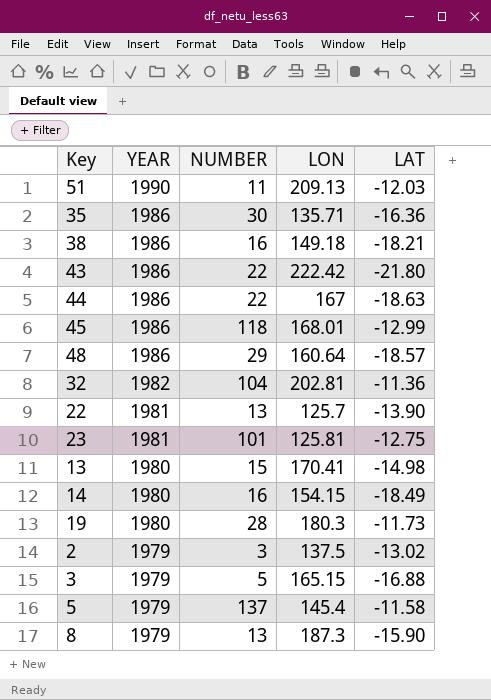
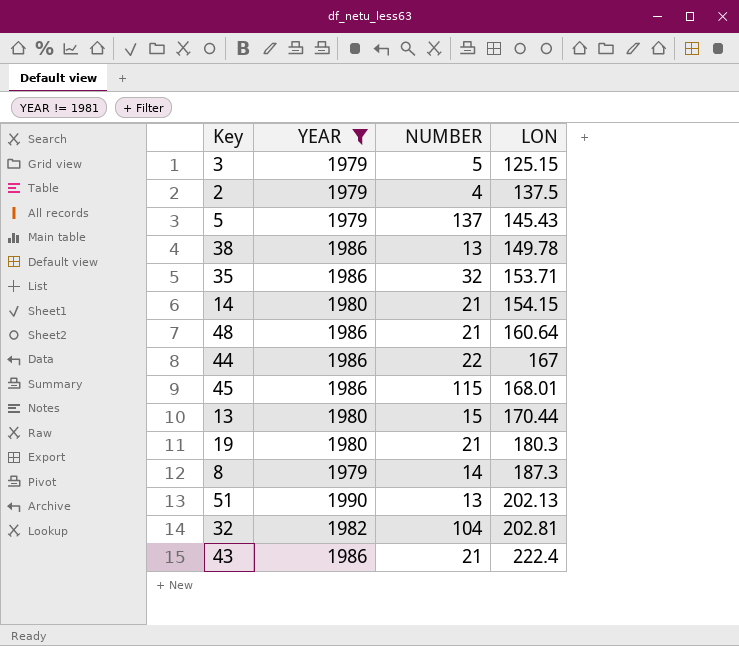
filter: none -> YEAR != 1981
row order: YEAR descending -> LON ascending
column LAT | position: 5 -> none
3 | LON: 165.15 -> 125.15
2 | NUMBER: 3 -> 4
5 | LON: 145.4 -> 145.43
38 | NUMBER: 16 -> 13
38 | LON: 149.18 -> 149.78
35 | NUMBER: 30 -> 32
35 | LON: 135.71 -> 153.71
14 | NUMBER: 16 -> 21
48 | NUMBER: 29 -> 21
45 | NUMBER: 118 -> 115
13 | LON: 170.41 -> 170.44
19 | NUMBER: 28 -> 21
8 | NUMBER: 13 -> 14
51 | NUMBER: 11 -> 13
51 | LON: 209.13 -> 202.13
43 | NUMBER: 22 -> 21
43 | LON: 222.42 -> 222.4

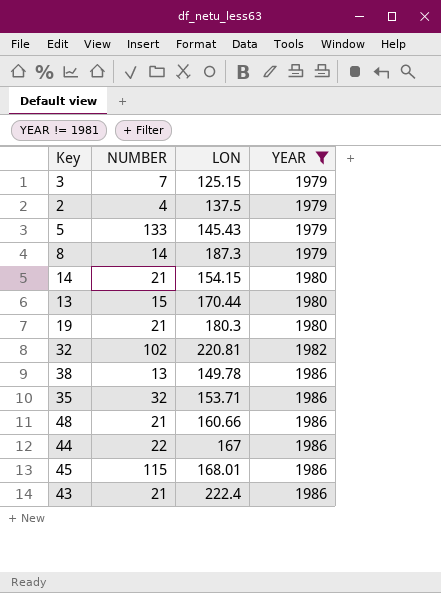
row order: LON ascending -> YEAR ascending
column YEAR | position: 2 -> 4
row 51: 1990 | 13 | 202.13 -> none
3 | NUMBER: 5 -> 7
5 | NUMBER: 137 -> 133
32 | NUMBER: 104 -> 102
32 | LON: 202.81 -> 220.81
48 | LON: 160.64 -> 160.66

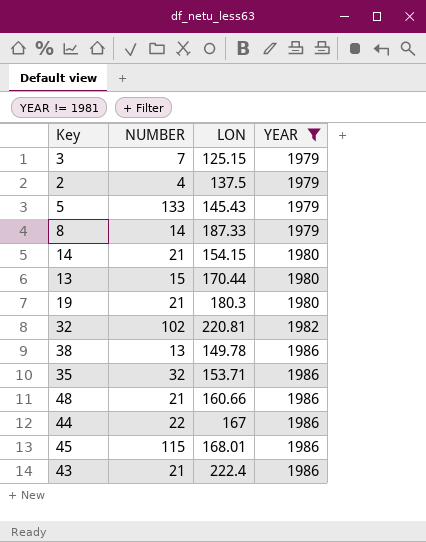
8 | LON: 187.3 -> 187.33

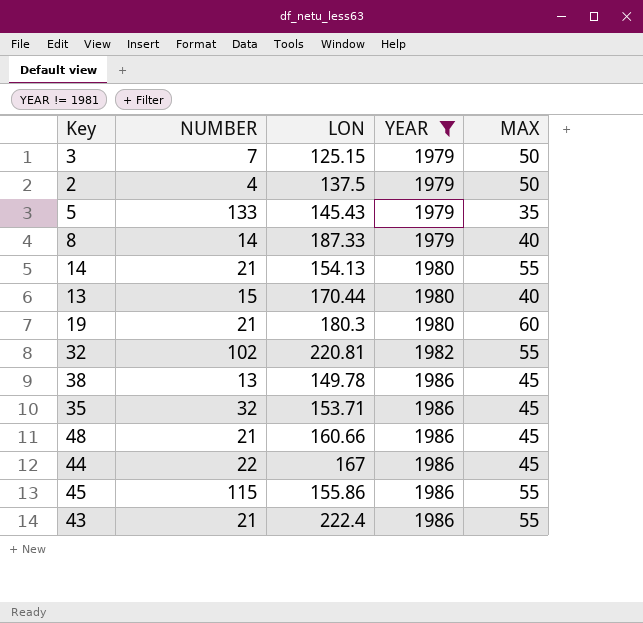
column MAX | position: none -> 5
14 | LON: 154.15 -> 154.13
45 | LON: 168.01 -> 155.86

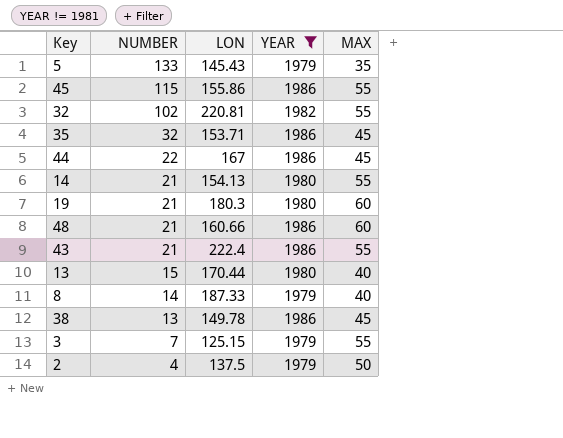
row order: YEAR ascending -> NUMBER descending
48 | MAX: 45 -> 60
3 | MAX: 50 -> 55

